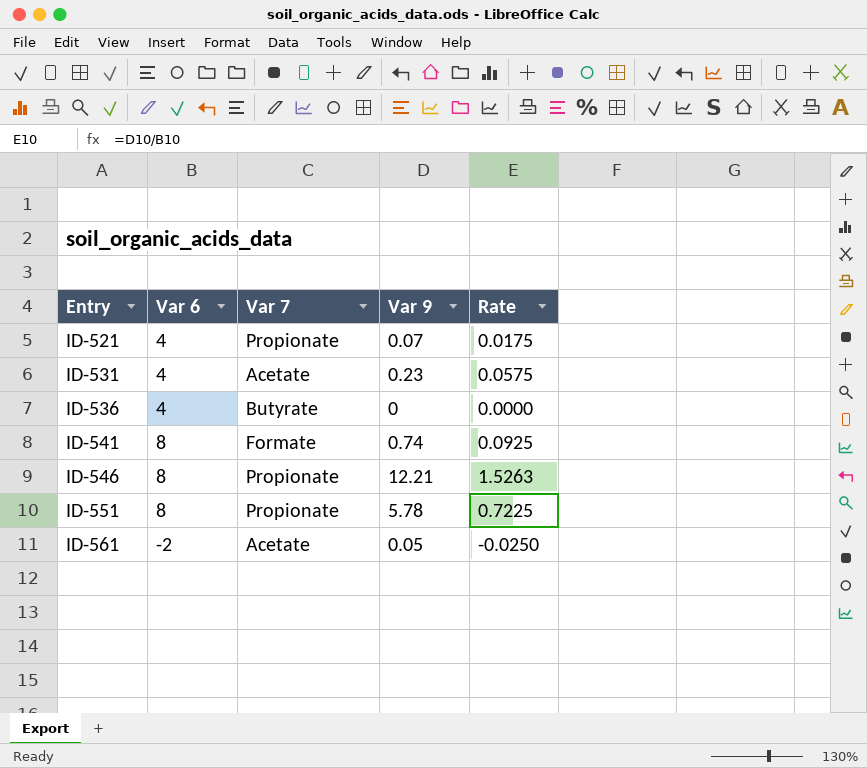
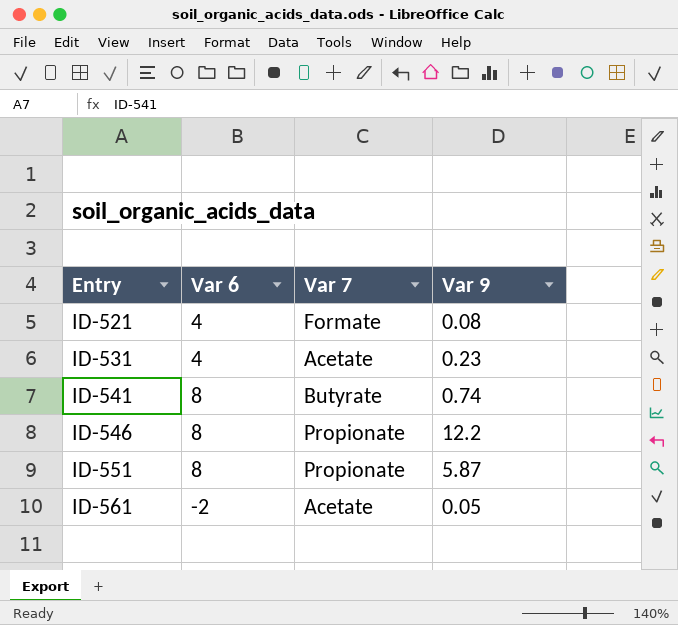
column Rate | formula: [Var 9] / [Var 6] -> none
row ID-536: 4 | Butyrate | 0 | 0.0000 -> none
ID-521 | Var 7: Propionate -> Formate
ID-521 | Var 9: 0.07 -> 0.08
ID-541 | Var 7: Formate -> Butyrate
ID-546 | Var 9: 12.21 -> 12.2
ID-551 | Var 9: 5.78 -> 5.87

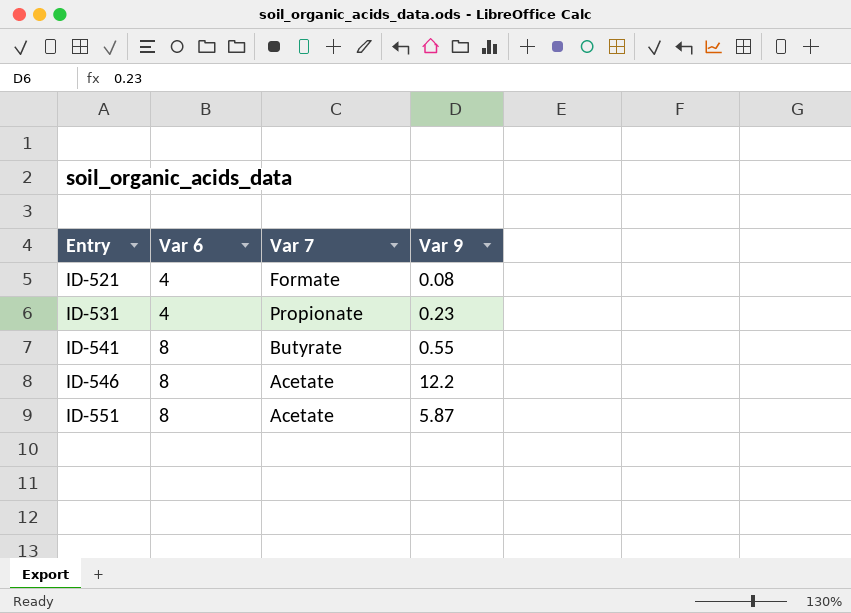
row ID-561: -2 | Acetate | 0.05 -> none
ID-531 | Var 7: Acetate -> Propionate
ID-541 | Var 9: 0.74 -> 0.55
ID-546 | Var 7: Propionate -> Acetate
ID-551 | Var 7: Propionate -> Acetate

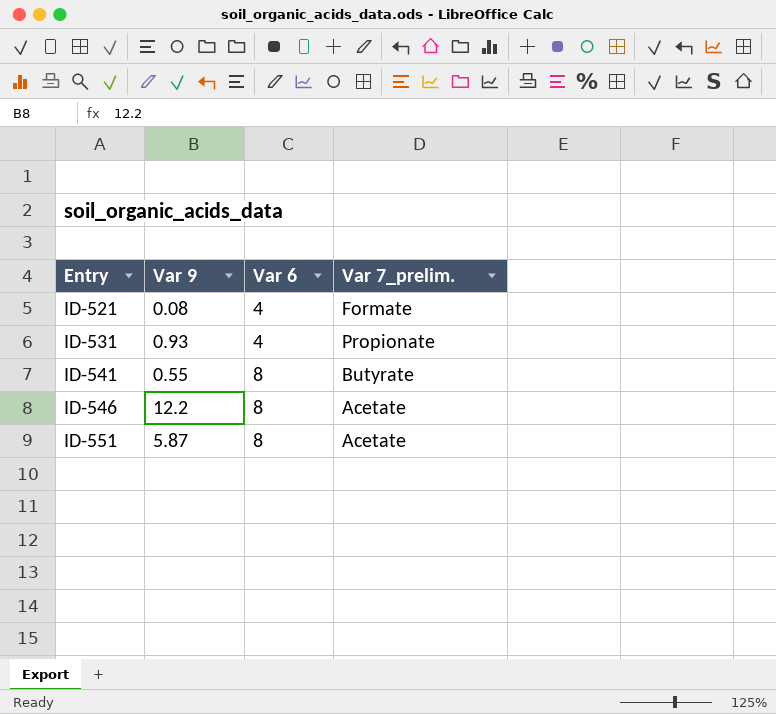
column Var 9 | position: 4 -> 2
column name: Var 7 -> Var 7_prelim.
ID-531 | Var 9: 0.23 -> 0.93

